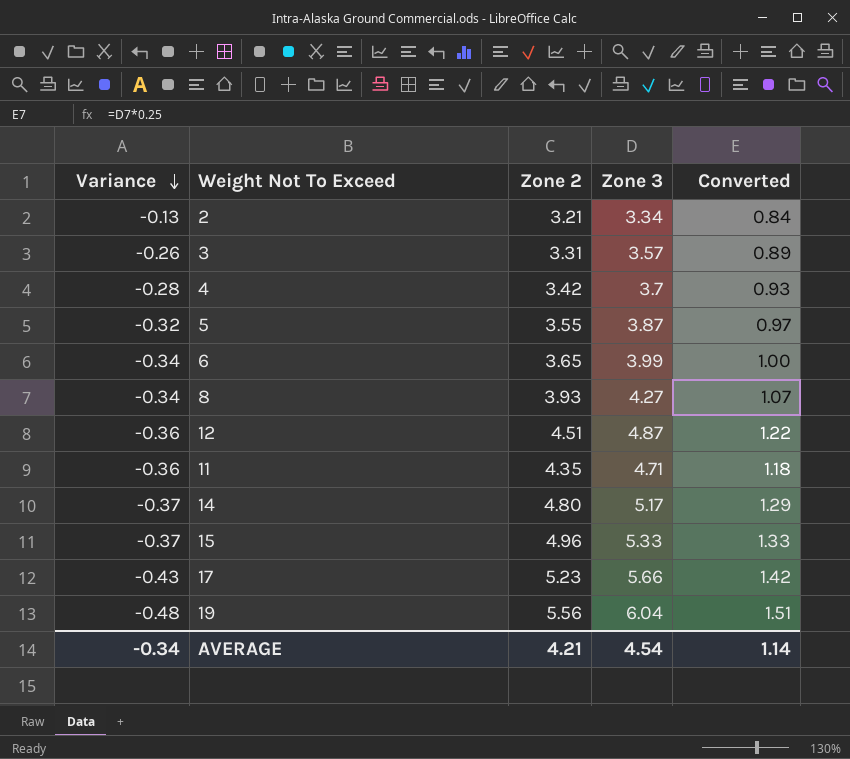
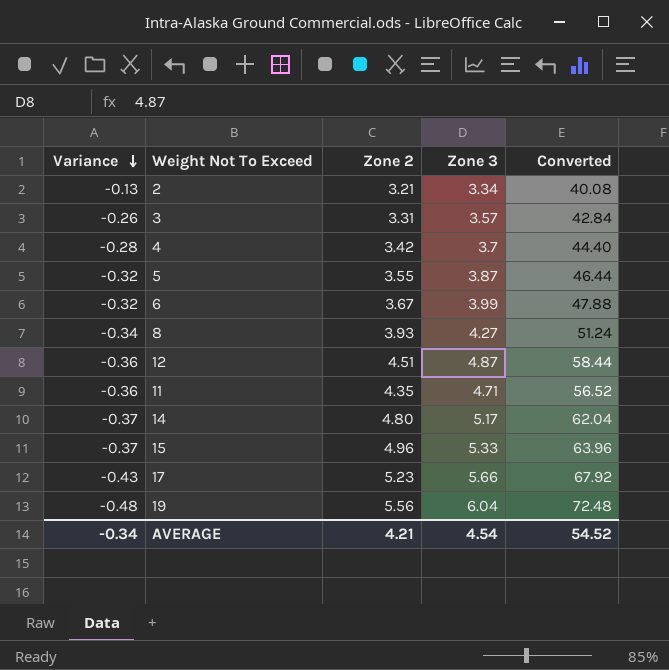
column Converted | formula: [Zone 3] * 0.25 -> [Zone 3] * 12
6 | Variance: -0.34 -> -0.32
6 | Zone 2: 3.65 -> 3.67
AVERAGE | Converted: 1.14 -> 54.52

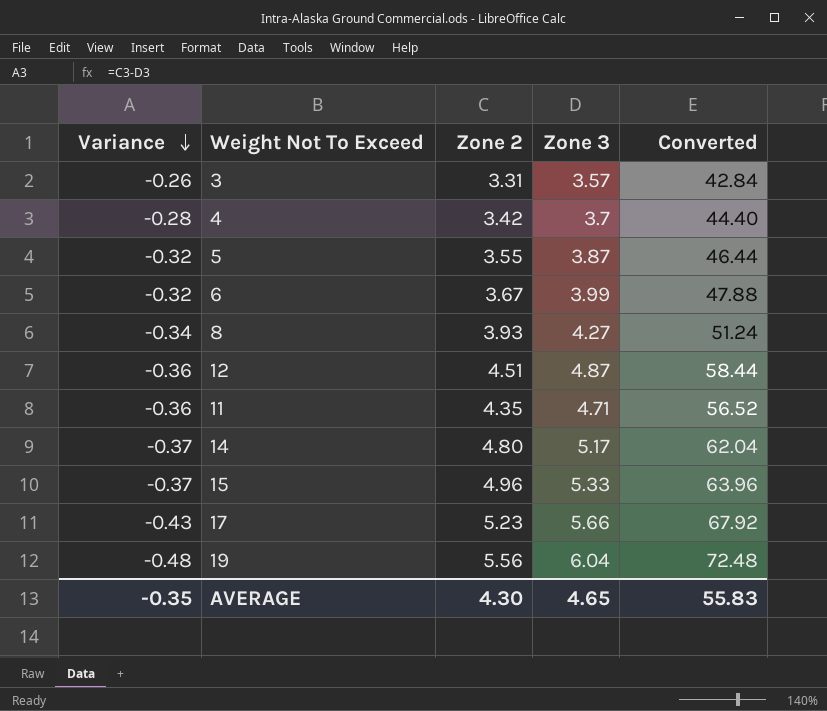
row 2: -0.13 | 3.21 | 3.34 | 40.08 -> none
AVERAGE | Variance: -0.34 -> -0.35
AVERAGE | Zone 2: 4.21 -> 4.30
AVERAGE | Zone 3: 4.54 -> 4.65
AVERAGE | Converted: 54.52 -> 55.83

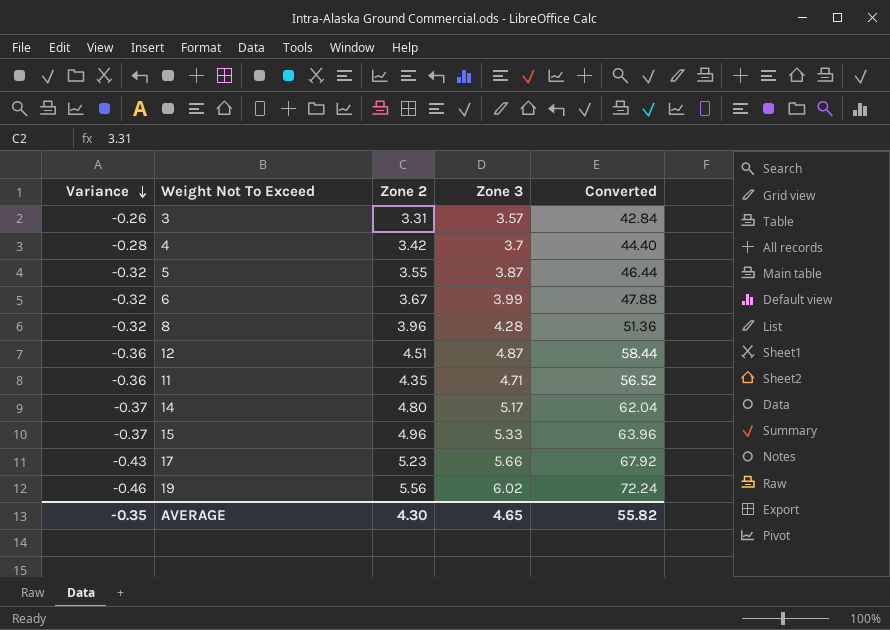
8 | Variance: -0.34 -> -0.32
8 | Zone 2: 3.93 -> 3.96
8 | Zone 3: 4.27 -> 4.28
8 | Converted: 51.24 -> 51.36
19 | Variance: -0.48 -> -0.46
19 | Zone 3: 6.04 -> 6.02
19 | Converted: 72.48 -> 72.24
AVERAGE | Converted: 55.83 -> 55.82

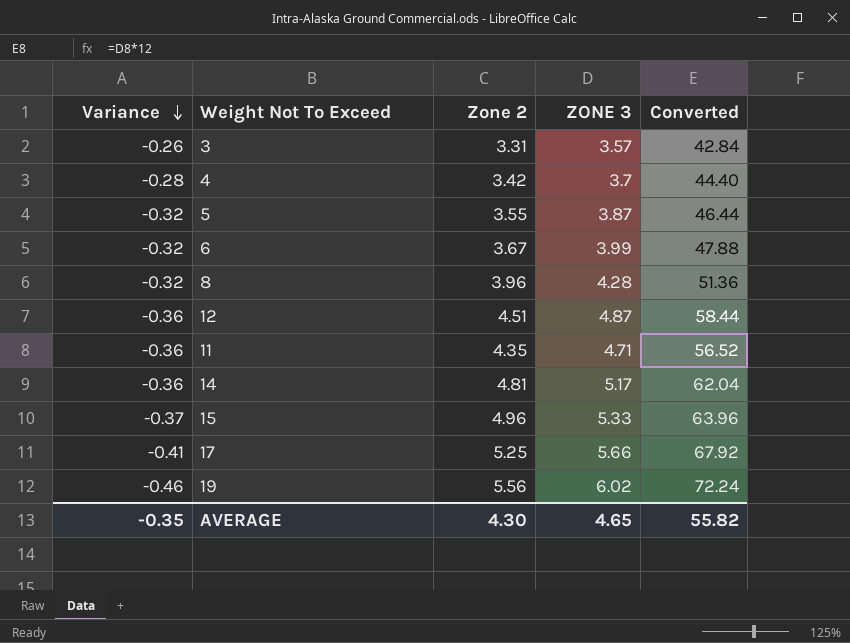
column name: Zone 3 -> ZONE 3
14 | Variance: -0.37 -> -0.36
14 | Zone 2: 4.80 -> 4.81
17 | Variance: -0.43 -> -0.41
17 | Zone 2: 5.23 -> 5.25

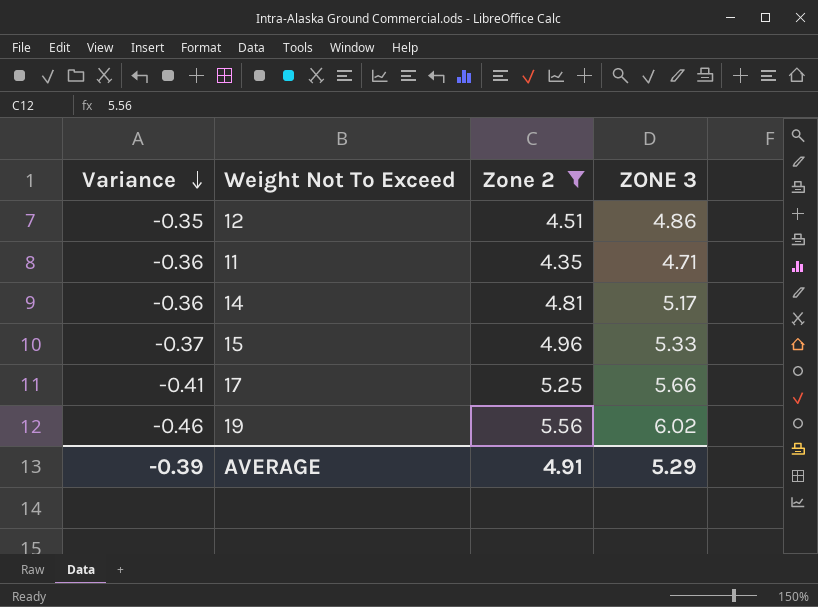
filter: none -> Zone 2 >= 4.35
column Converted | formula: [ZONE 3] * 12 -> none
12 | Variance: -0.36 -> -0.35
12 | ZONE 3: 4.87 -> 4.86
AVERAGE | Variance: -0.35 -> -0.39
AVERAGE | Zone 2: 4.30 -> 4.91
AVERAGE | ZONE 3: 4.65 -> 5.29

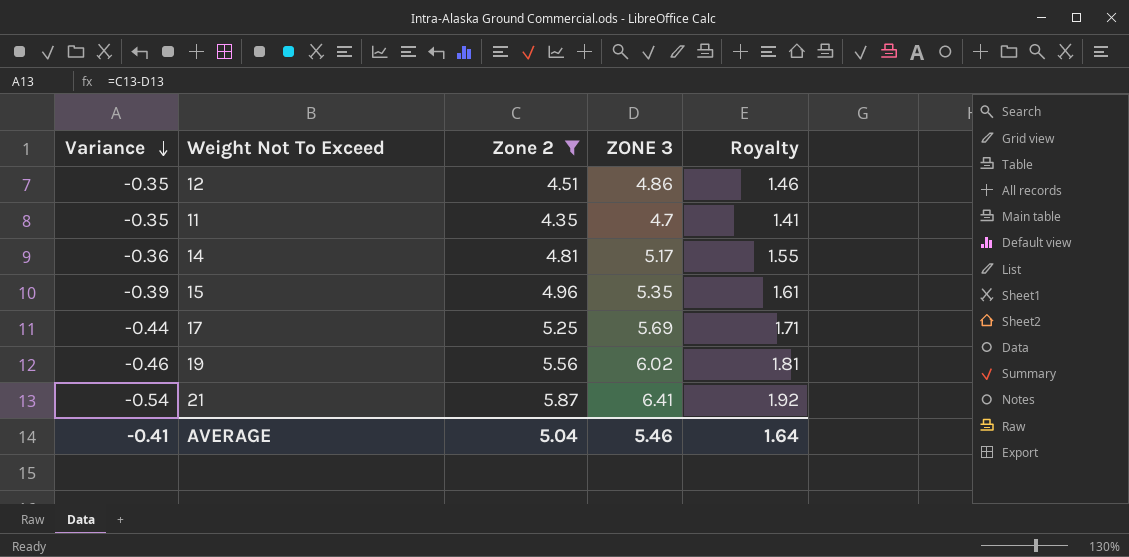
column Royalty | formula: none -> [ZONE 3] * 0.3
11 | Variance: -0.36 -> -0.35
11 | ZONE 3: 4.71 -> 4.7
15 | Variance: -0.37 -> -0.39
15 | ZONE 3: 5.33 -> 5.35
17 | Variance: -0.41 -> -0.44
17 | ZONE 3: 5.66 -> 5.69
row 21: none -> -0.54 | 5.87 | 6.41 | 1.92
AVERAGE | Variance: -0.39 -> -0.41
AVERAGE | Zone 2: 4.91 -> 5.04
AVERAGE | ZONE 3: 5.29 -> 5.46

